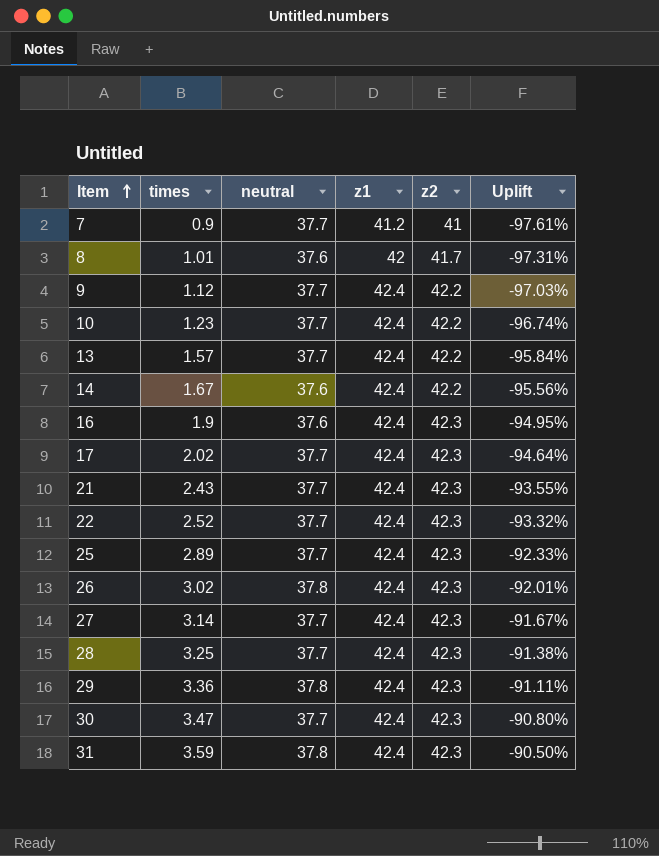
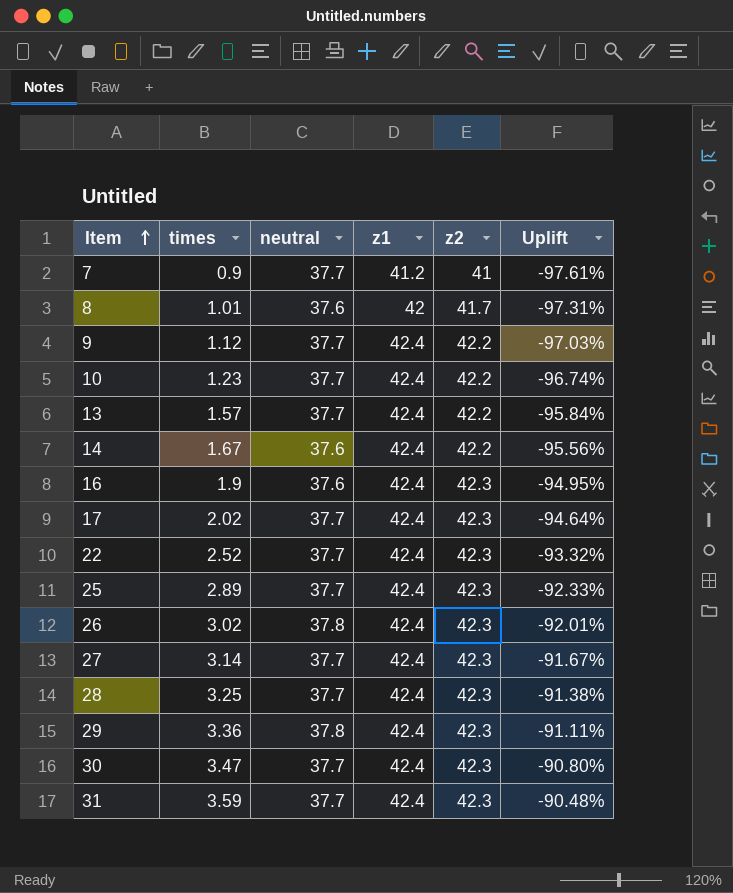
row 21: 2.43 | 37.7 | 42.4 | 42.3 | -93.55% -> none
31 | neutral: 37.8 -> 37.7
31 | Uplift: -90.50% -> -90.48%

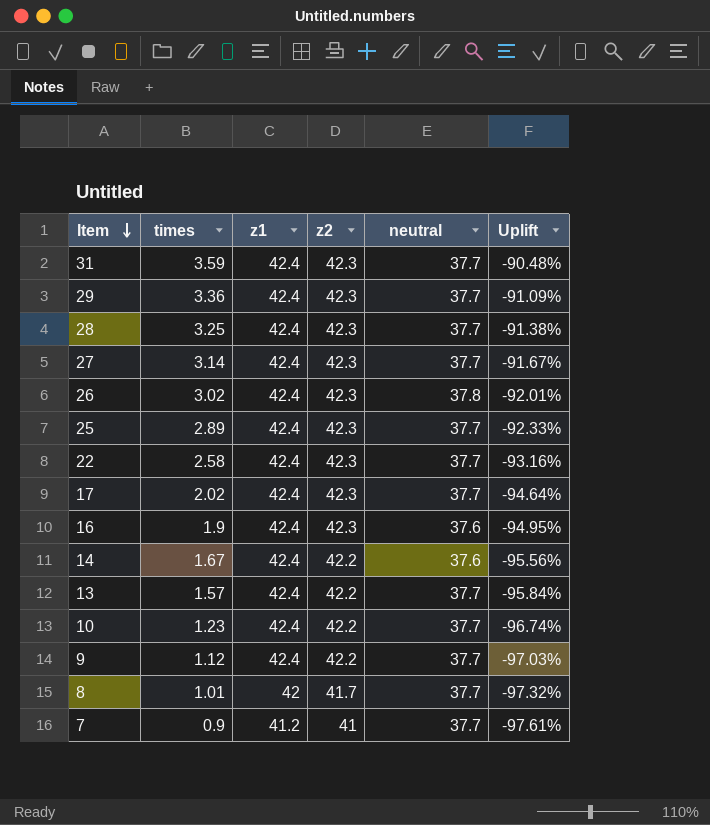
row order: Item ascending -> Item descending
column neutral | position: 3 -> 5
row 30: 3.47 | 37.7 | 42.4 | 42.3 | -90.80% -> none
29 | neutral: 37.8 -> 37.7
29 | Uplift: -91.11% -> -91.09%
22 | times: 2.52 -> 2.58
22 | Uplift: -93.32% -> -93.16%
8 | neutral: 37.6 -> 37.7
8 | Uplift: -97.31% -> -97.32%

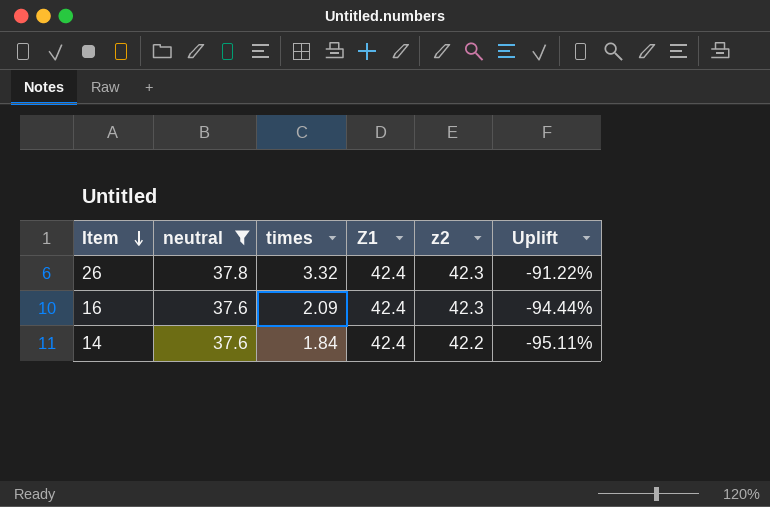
filter: none -> neutral != 37.7
column neutral | position: 5 -> 2
column name: z1 -> Z1
26 | times: 3.02 -> 3.32
26 | Uplift: -92.01% -> -91.22%
16 | times: 1.9 -> 2.09
16 | Uplift: -94.95% -> -94.44%
14 | times: 1.67 -> 1.84
14 | Uplift: -95.56% -> -95.11%

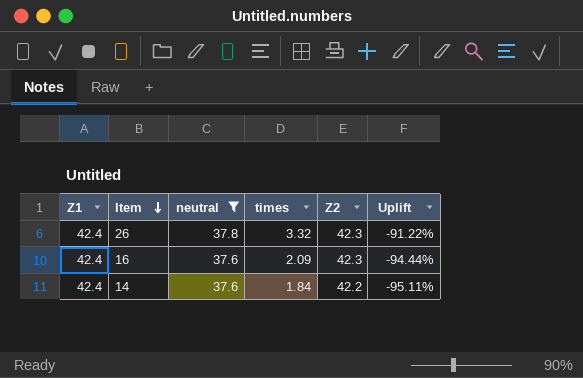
column Z1 | position: 4 -> 1
column name: z2 -> Z2

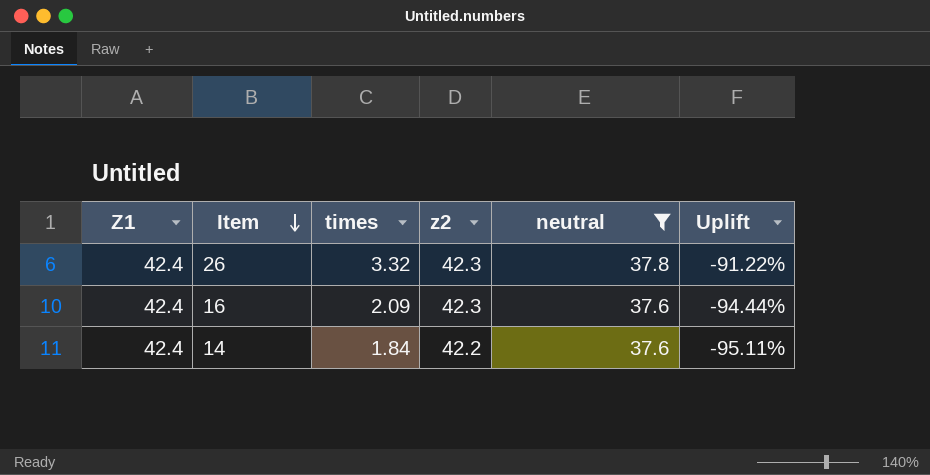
column name: Z2 -> z2
column neutral | position: 3 -> 5

